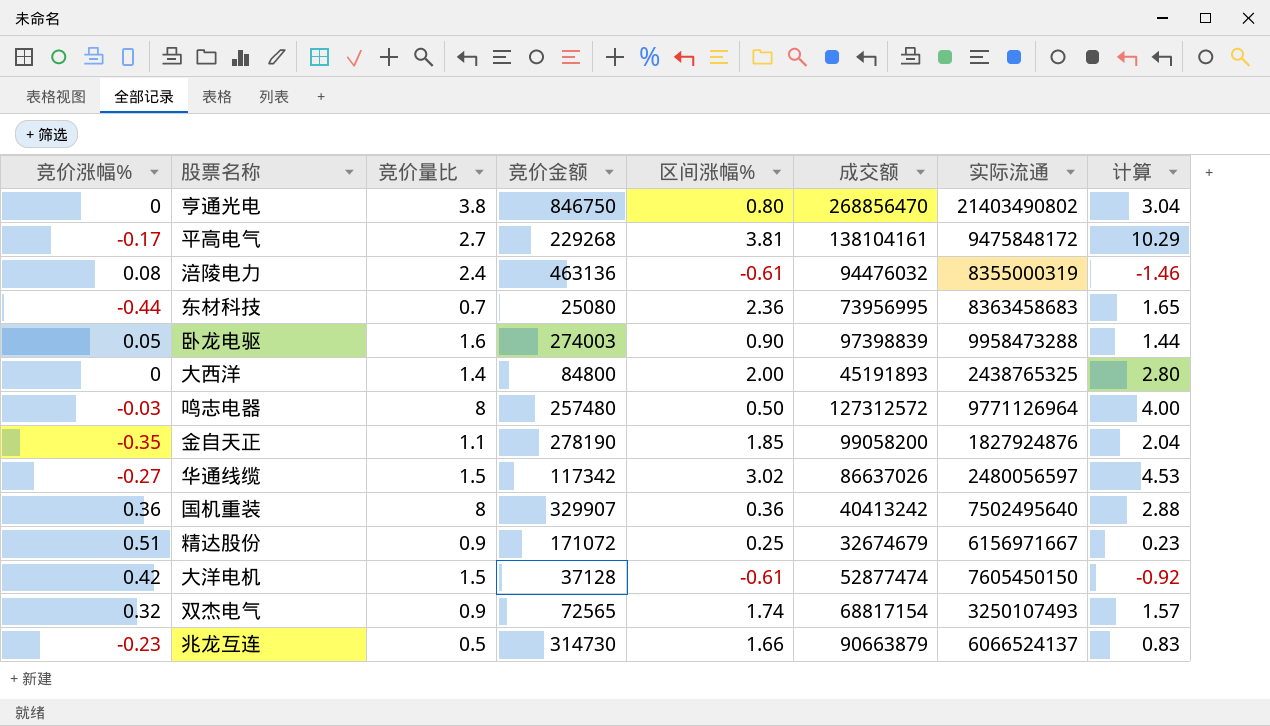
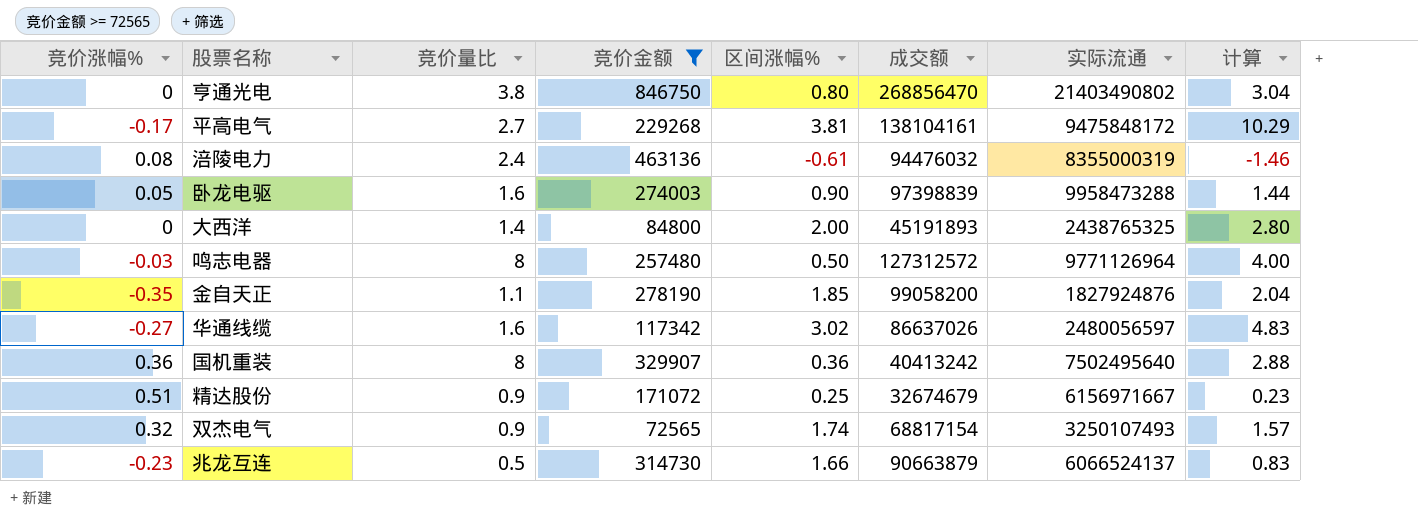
filter: none -> 竞价金额 >= 72565
华通线缆 | 竞价量比: 1.5 -> 1.6
华通线缆 | 计算: 4.53 -> 4.83

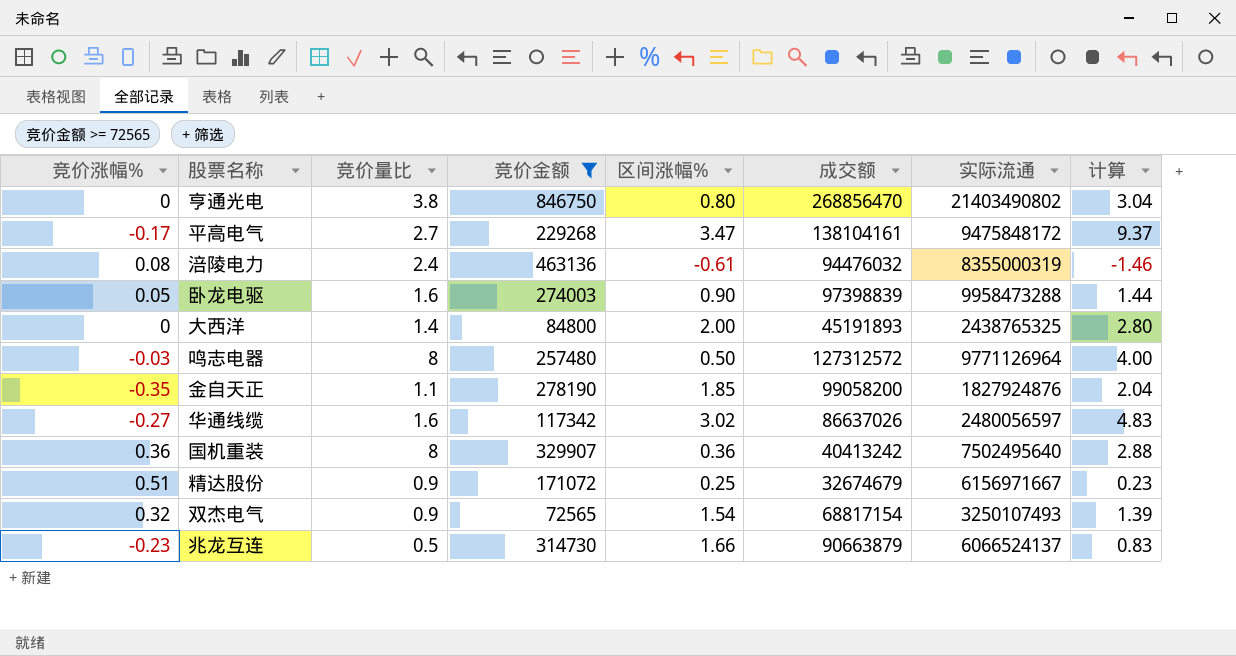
平高电气 | 区间涨幅%: 3.81 -> 3.47
平高电气 | 计算: 10.29 -> 9.37
双杰电气 | 区间涨幅%: 1.74 -> 1.54
双杰电气 | 计算: 1.57 -> 1.39

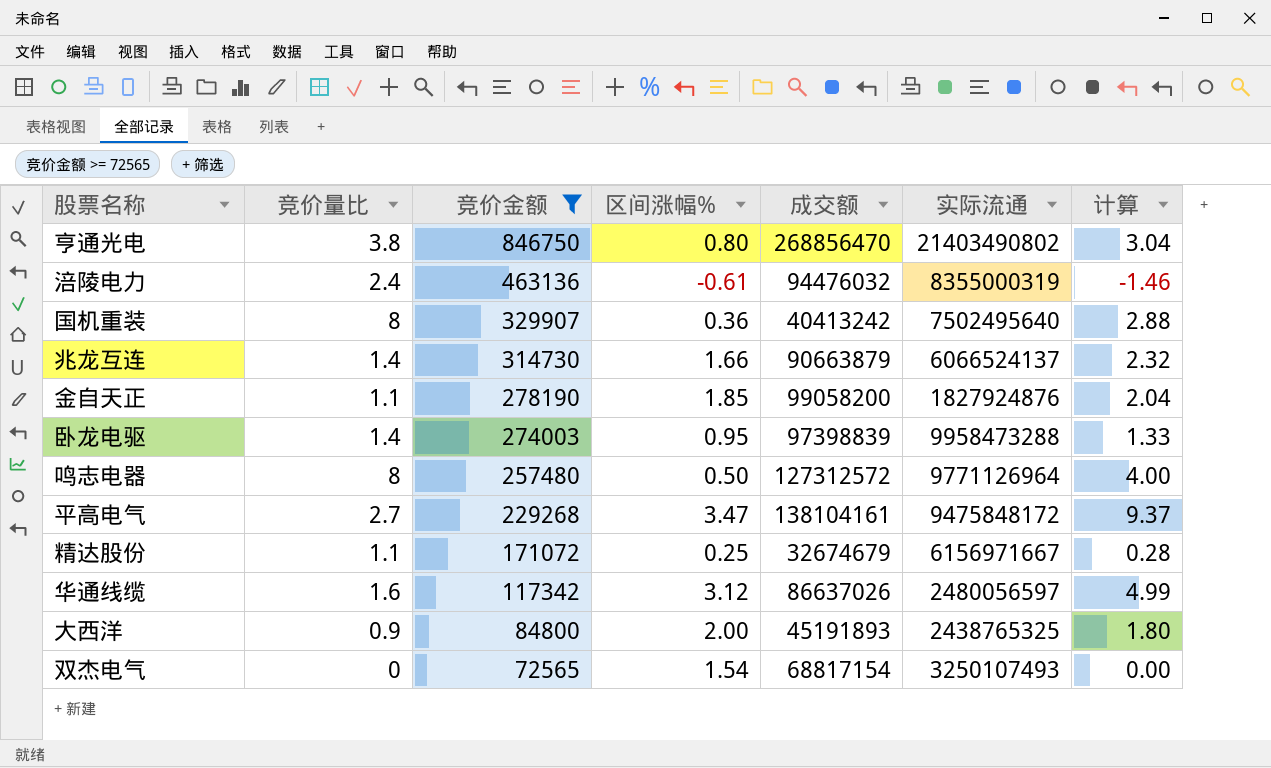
row order: none -> 竞价金额 descending
column 竞价涨幅% | position: 1 -> none
兆龙互连 | 竞价量比: 0.5 -> 1.4
兆龙互连 | 计算: 0.83 -> 2.32
卧龙电驱 | 竞价量比: 1.6 -> 1.4
卧龙电驱 | 区间涨幅%: 0.90 -> 0.95
卧龙电驱 | 计算: 1.44 -> 1.33
精达股份 | 竞价量比: 0.9 -> 1.1
精达股份 | 计算: 0.23 -> 0.28
华通线缆 | 区间涨幅%: 3.02 -> 3.12
华通线缆 | 计算: 4.83 -> 4.99
大西洋 | 竞价量比: 1.4 -> 0.9
大西洋 | 计算: 2.80 -> 1.80
双杰电气 | 竞价量比: 0.9 -> 0
双杰电气 | 计算: 1.39 -> 0.00

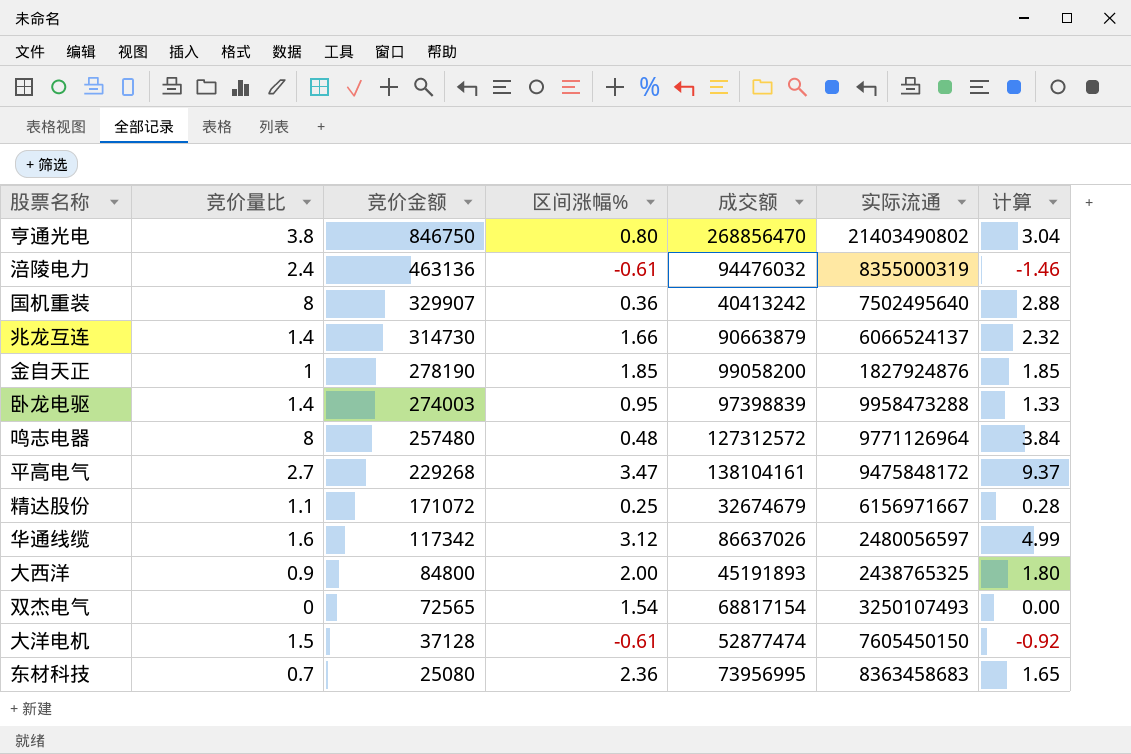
filter: 竞价金额 >= 72565 -> none
金自天正 | 竞价量比: 1.1 -> 1
金自天正 | 计算: 2.04 -> 1.85
鸣志电器 | 区间涨幅%: 0.50 -> 0.48
鸣志电器 | 计算: 4.00 -> 3.84

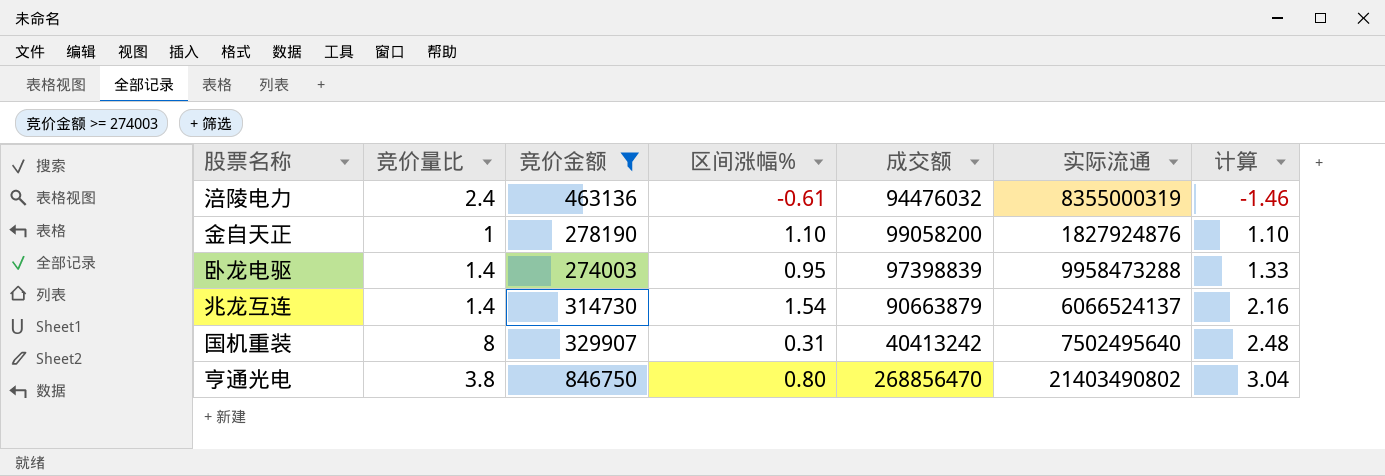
filter: none -> 竞价金额 >= 274003
row order: 竞价金额 descending -> 计算 ascending
金自天正 | 区间涨幅%: 1.85 -> 1.10
金自天正 | 计算: 1.85 -> 1.10
兆龙互连 | 区间涨幅%: 1.66 -> 1.54
兆龙互连 | 计算: 2.32 -> 2.16
国机重装 | 区间涨幅%: 0.36 -> 0.31
国机重装 | 计算: 2.88 -> 2.48

